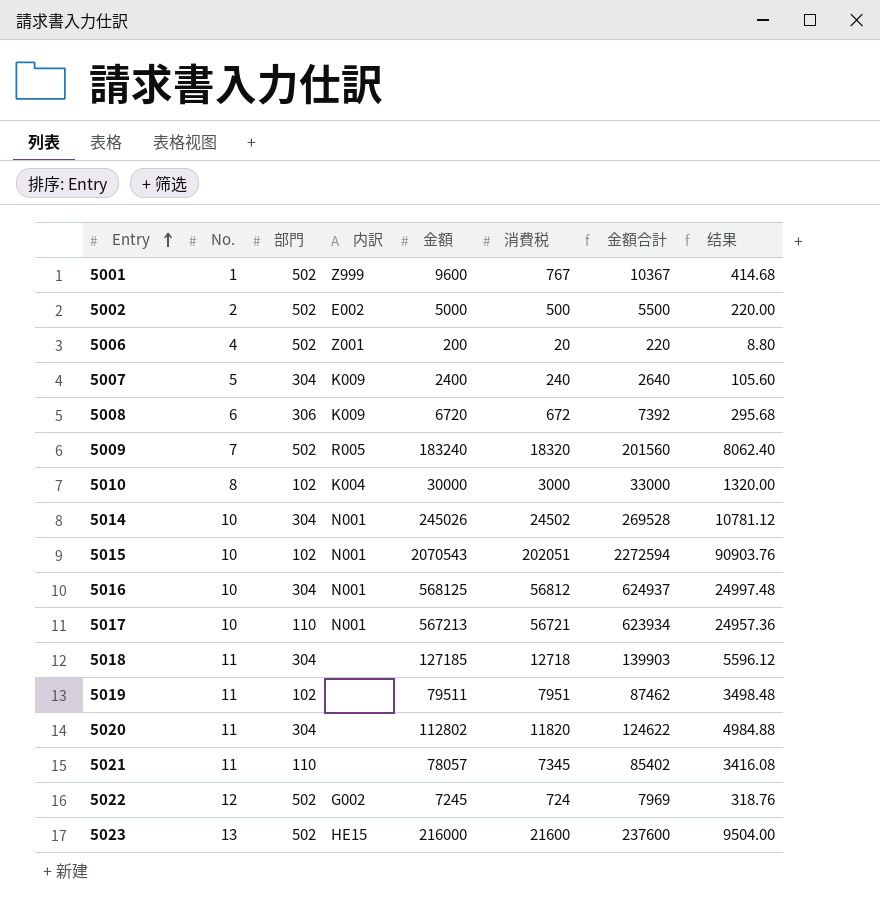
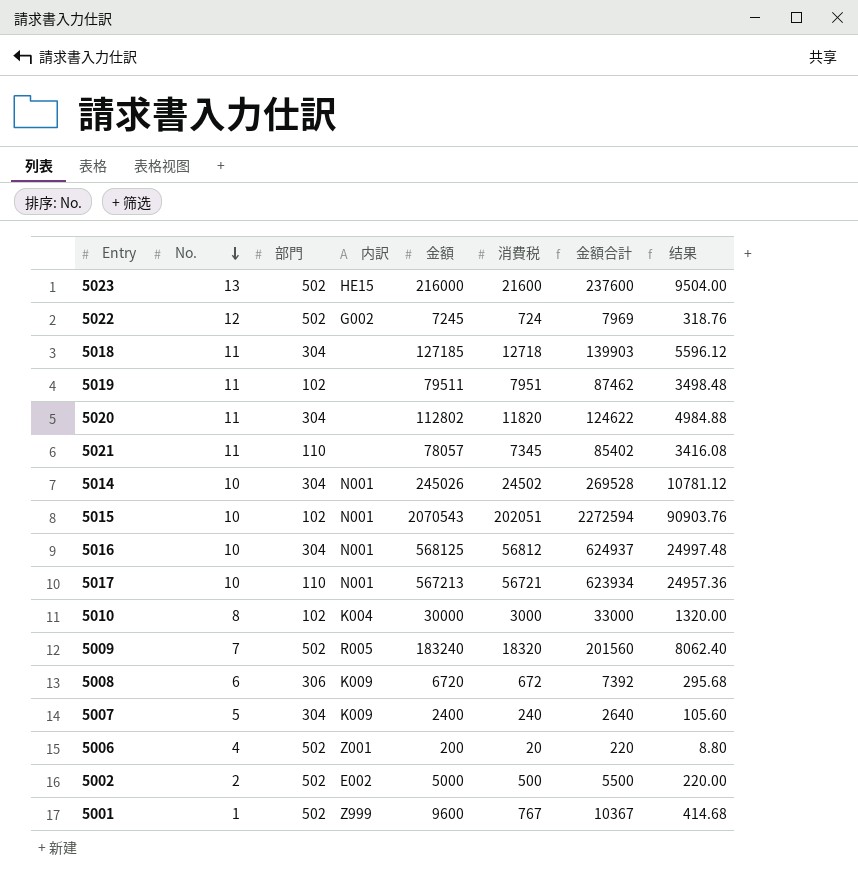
row order: Entry ascending -> No. descending

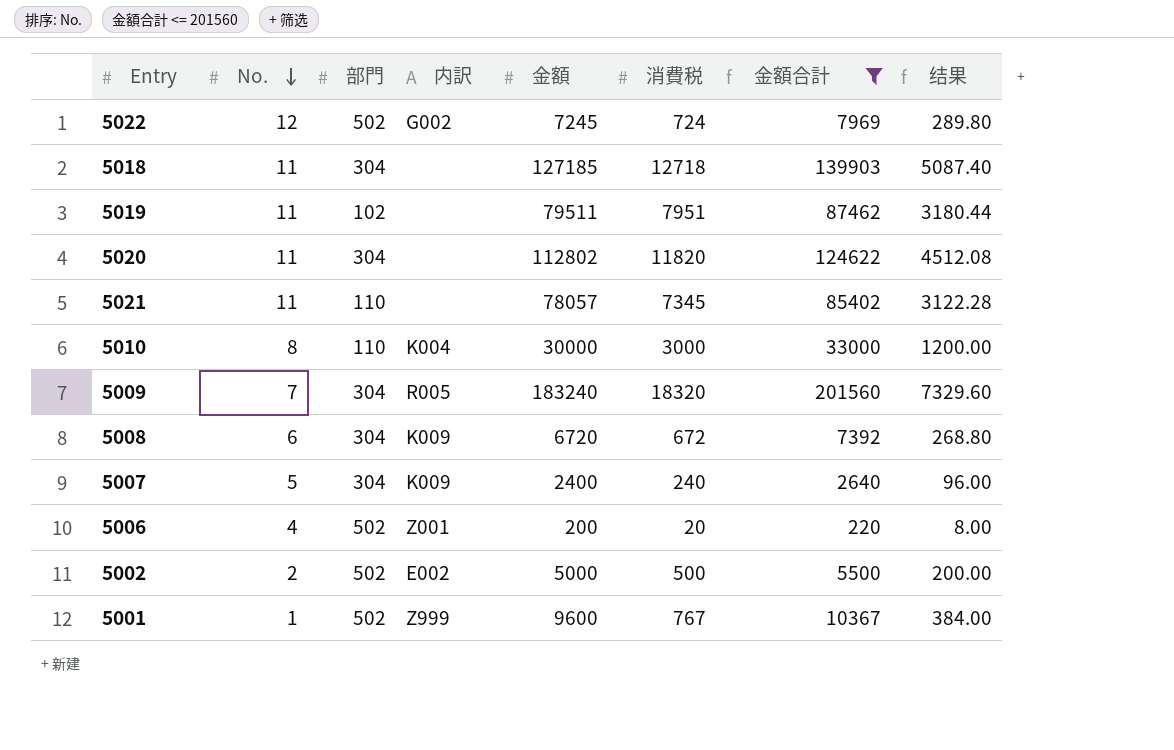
filter: none -> 金額合計 <= 201560
column 结果 | formula: [金額合計] * 0.04 -> [金額] * 0.04
5010 | 部門: 102 -> 110
5009 | 部門: 502 -> 304
5008 | 部門: 306 -> 304

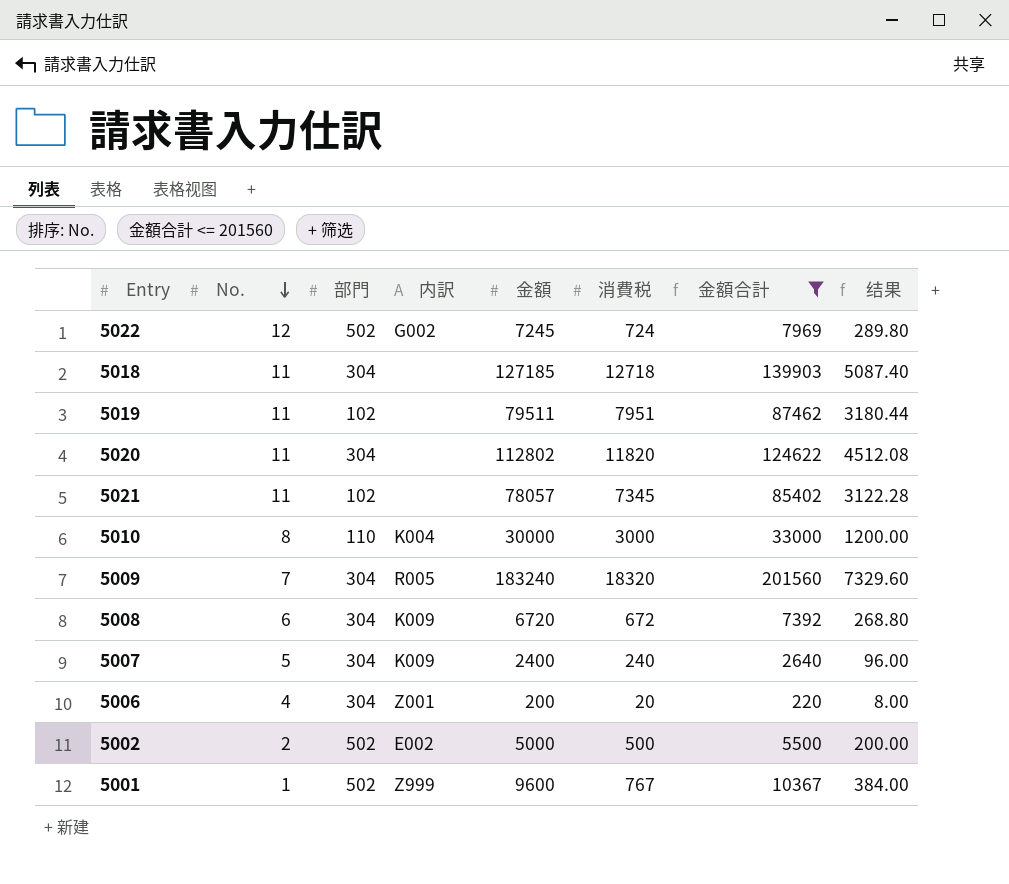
5021 | 部門: 110 -> 102
5006 | 部門: 502 -> 304

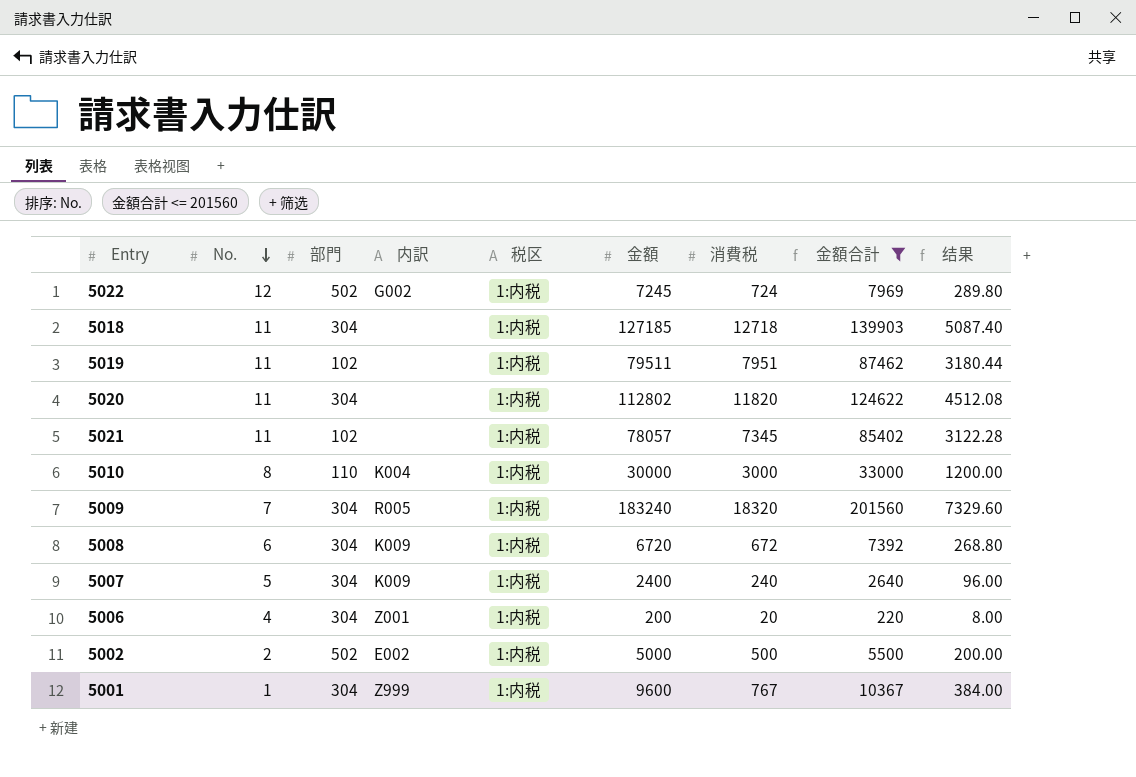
column 税区 | position: none -> 5
5001 | 部門: 502 -> 304

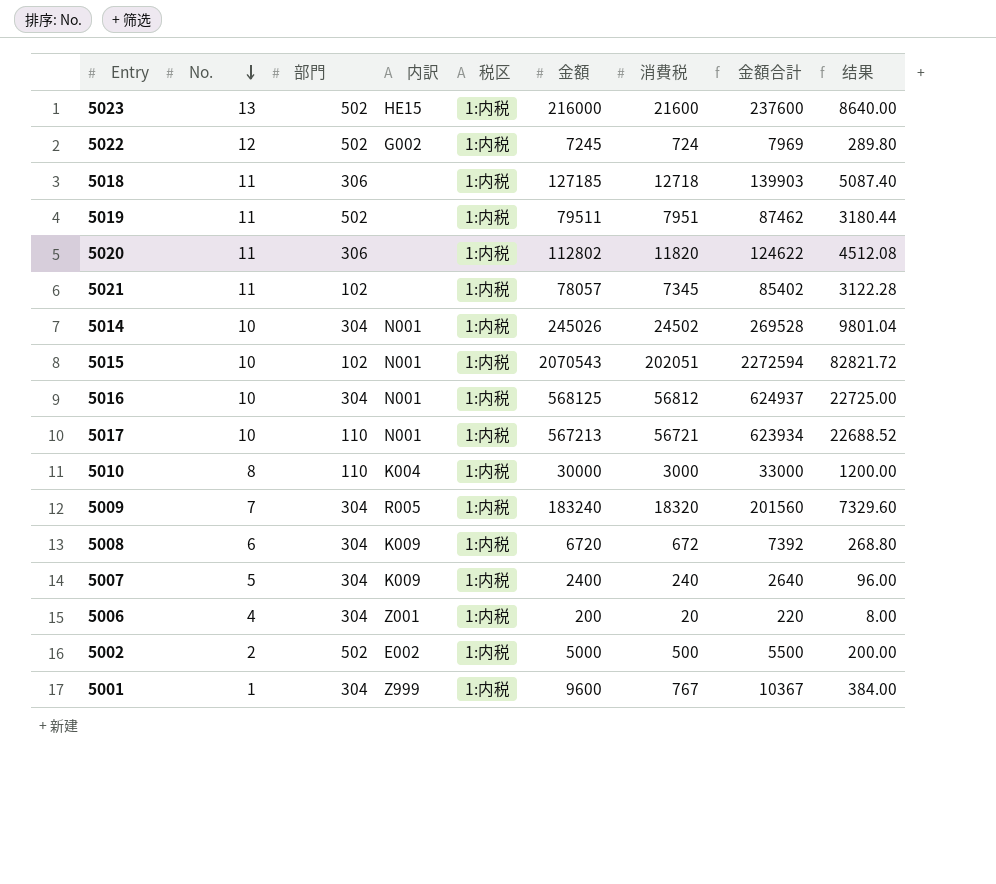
filter: 金額合計 <= 201560 -> none
5018 | 部門: 304 -> 306
5019 | 部門: 102 -> 502
5020 | 部門: 304 -> 306

